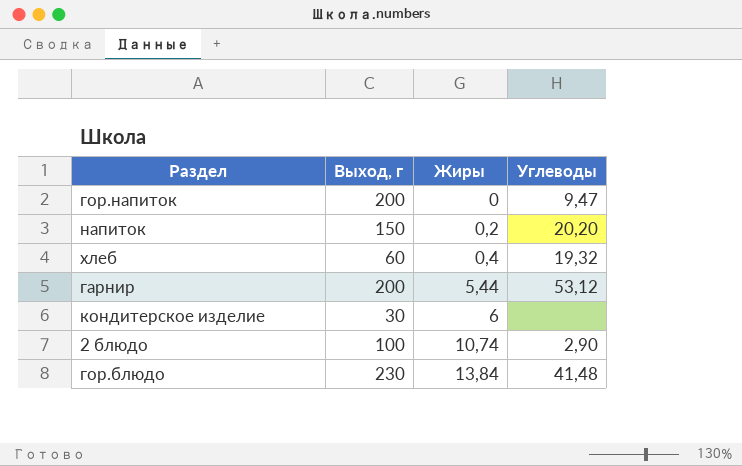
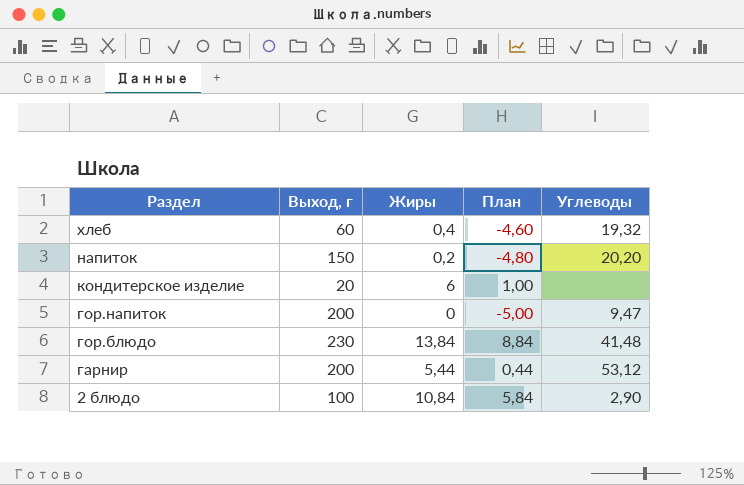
row order: Жиры ascending -> Раздел descending
column План | formula: none -> [Жиры] - 5
кондитерское изделие | Выход, г: 30 -> 20
2 блюдо | Жиры: 10,74 -> 10,84

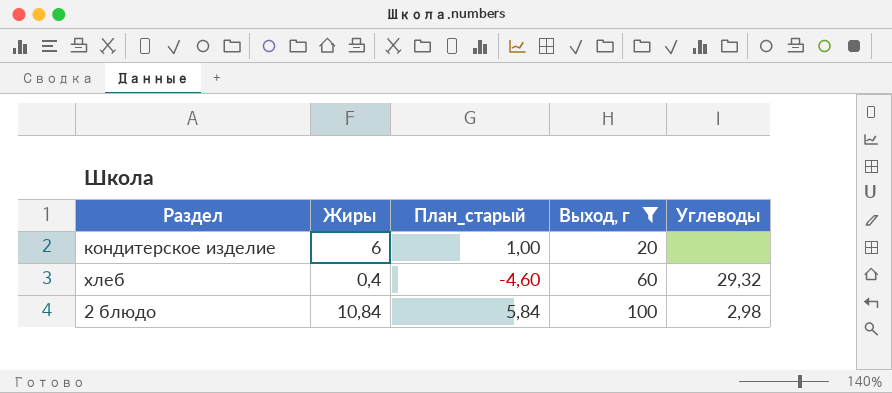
filter: none -> Выход, г <= 100
row order: Раздел descending -> Выход, г ascending
column name: План -> План_старый
column Выход, г | position: 2 -> 4
хлеб | Углеводы: 19,32 -> 29,32
2 блюдо | Углеводы: 2,90 -> 2,98

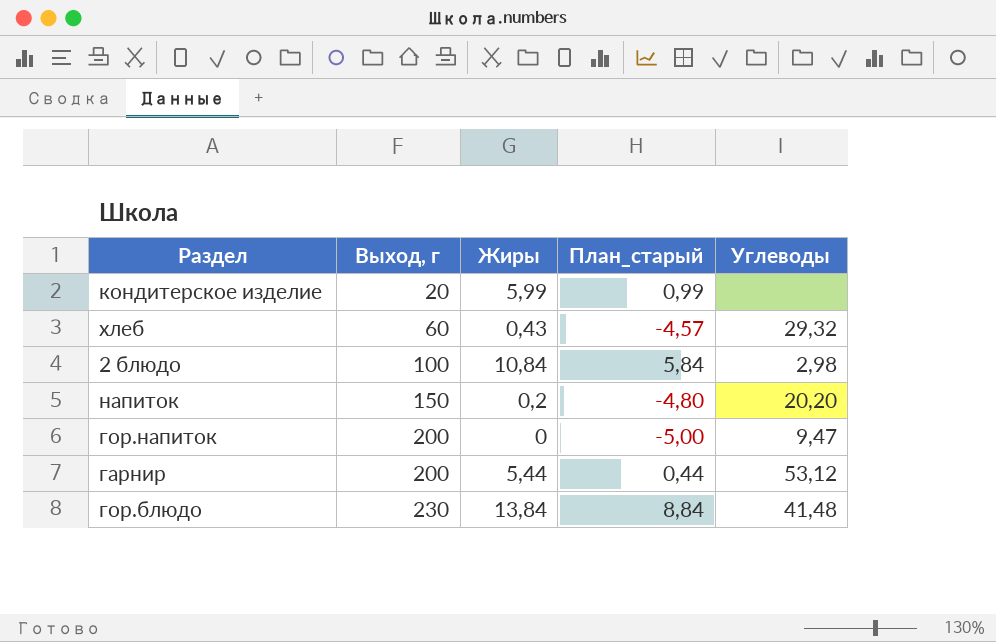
filter: Выход, г <= 100 -> none
column Выход, г | position: 4 -> 2
кондитерское изделие | Жиры: 6 -> 5,99
кондитерское изделие | План_старый: 1,00 -> 0,99
хлеб | Жиры: 0,4 -> 0,43
хлеб | План_старый: -4,60 -> -4,57

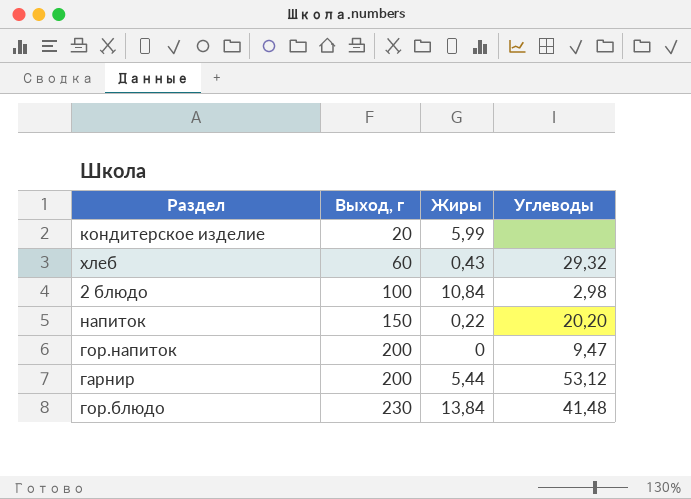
column План_старый | formula: [Жиры] - 5 -> none
напиток | Жиры: 0,2 -> 0,22

